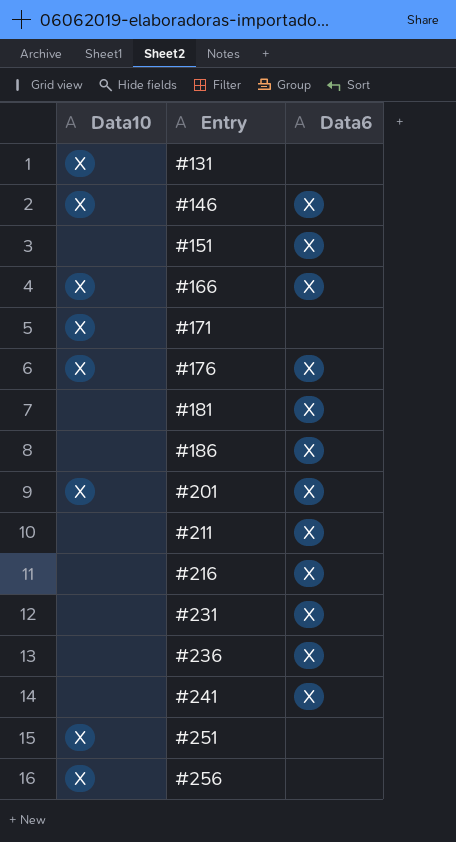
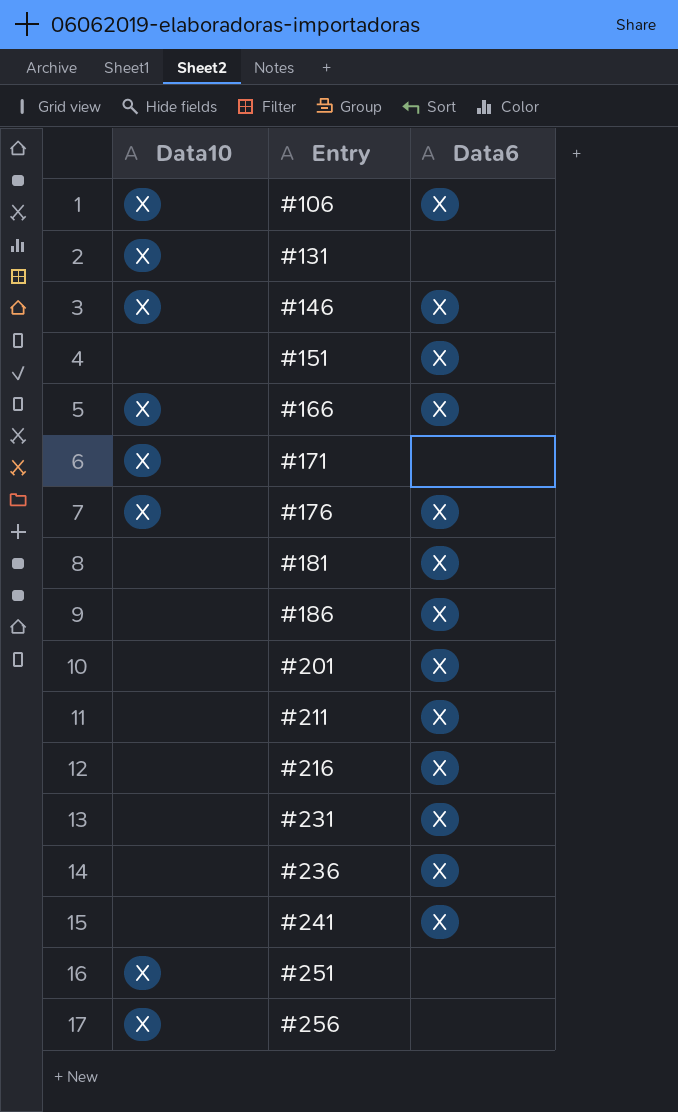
row #106: none -> X | X
#201 | Data10: X -> none

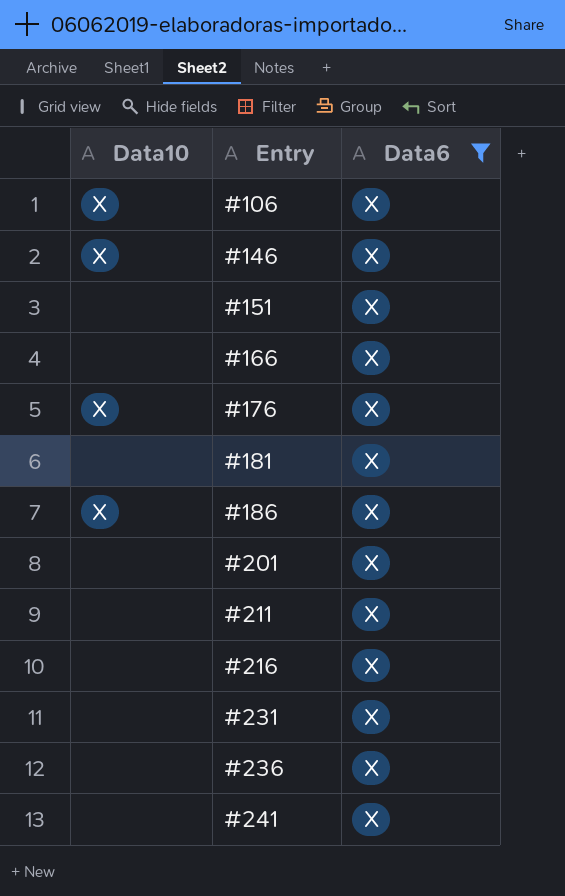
filter: none -> Data6 = X
#166 | Data10: X -> none
#186 | Data10: none -> X

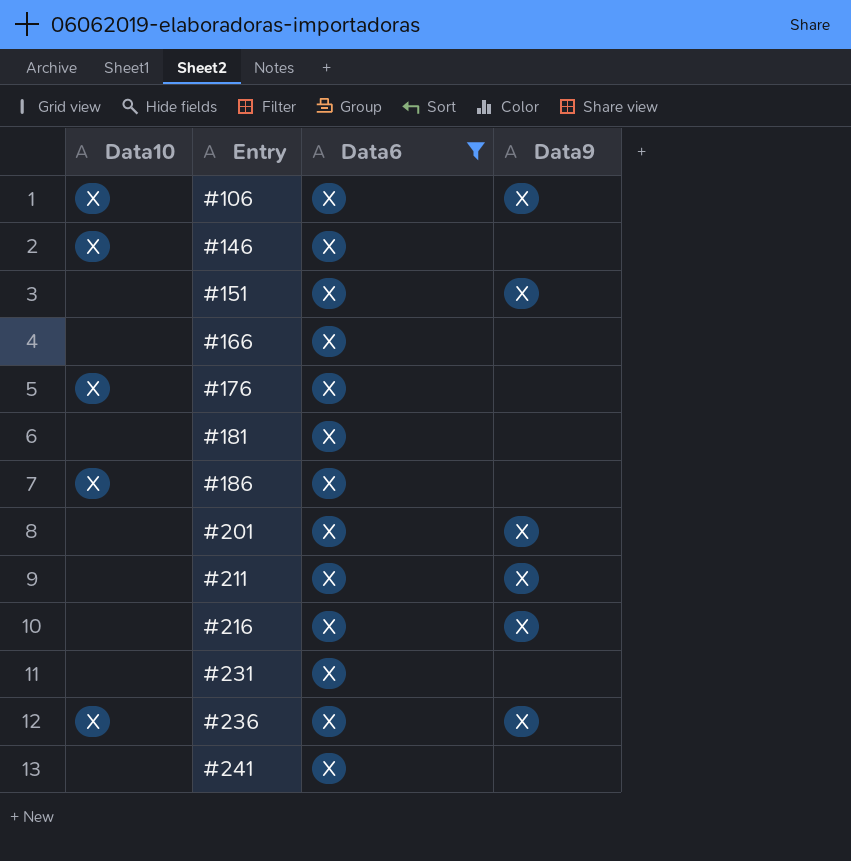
column Data9 | position: none -> 4
#236 | Data10: none -> X

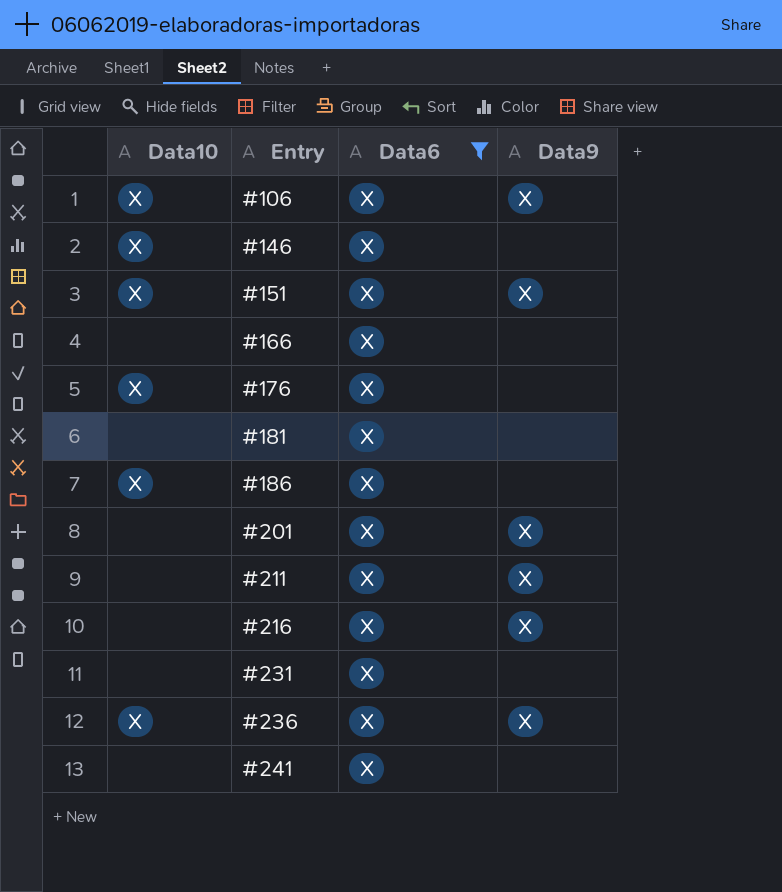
#151 | Data10: none -> X

